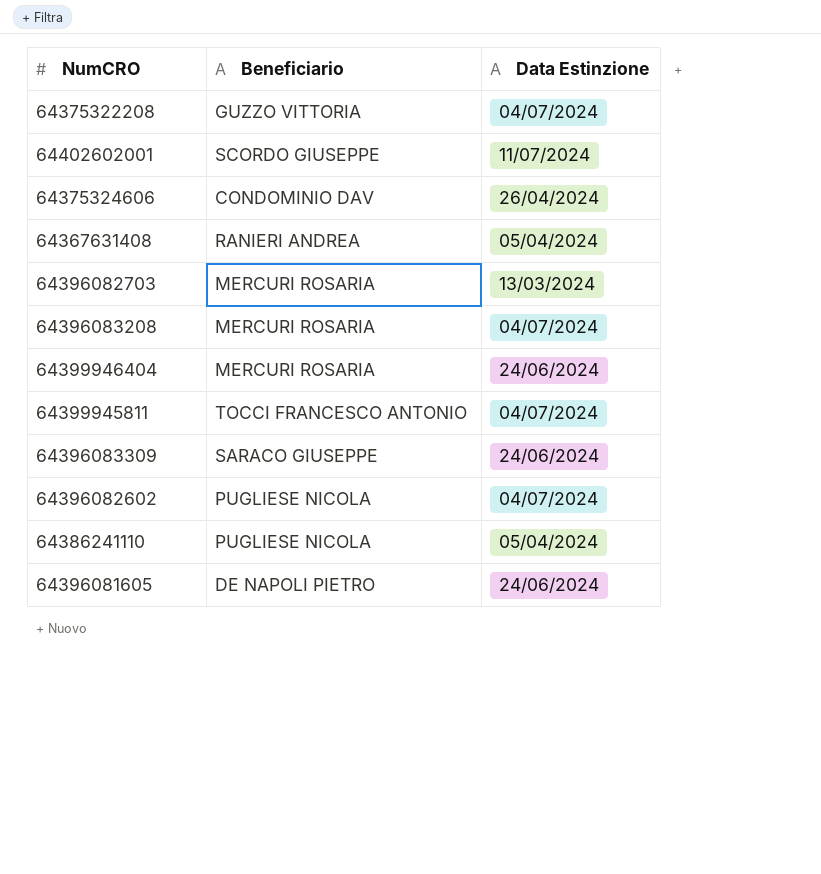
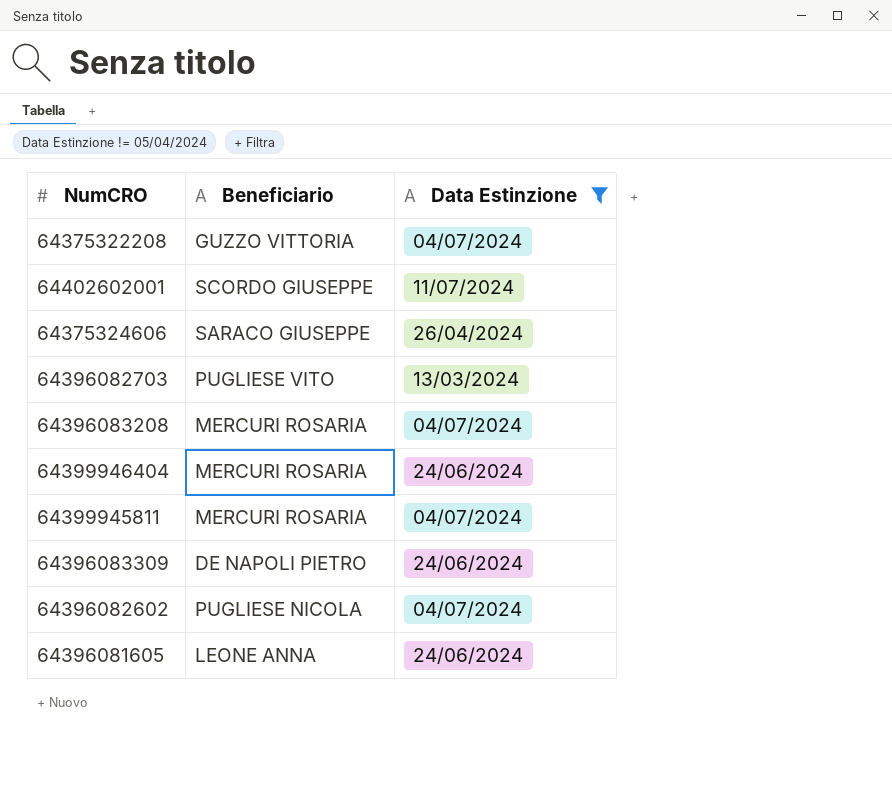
filter: none -> Data Estinzione != 05/04/2024
64375324606 | Beneficiario: CONDOMINIO DAV -> SARACO GIUSEPPE
64396082703 | Beneficiario: MERCURI ROSARIA -> PUGLIESE VITO
64399945811 | Beneficiario: TOCCI FRANCESCO ANTONIO -> MERCURI ROSARIA
64396083309 | Beneficiario: SARACO GIUSEPPE -> DE NAPOLI PIETRO
64396081605 | Beneficiario: DE NAPOLI PIETRO -> LEONE ANNA

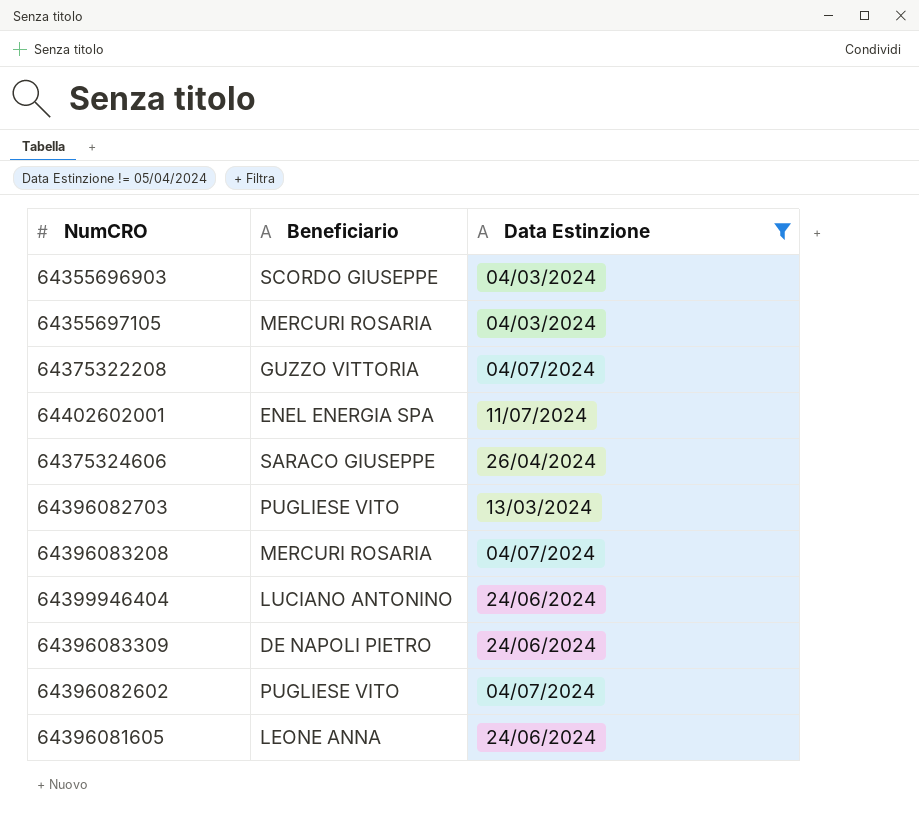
row 64399945811: MERCURI ROSARIA | 04/07/2024 -> none
row 64355696903: none -> SCORDO GIUSEPPE | 04/03/2024
row 64355697105: none -> MERCURI ROSARIA | 04/03/2024
64402602001 | Beneficiario: SCORDO GIUSEPPE -> ENEL ENERGIA SPA
64399946404 | Beneficiario: MERCURI ROSARIA -> LUCIANO ANTONINO
64396082602 | Beneficiario: PUGLIESE NICOLA -> PUGLIESE VITO

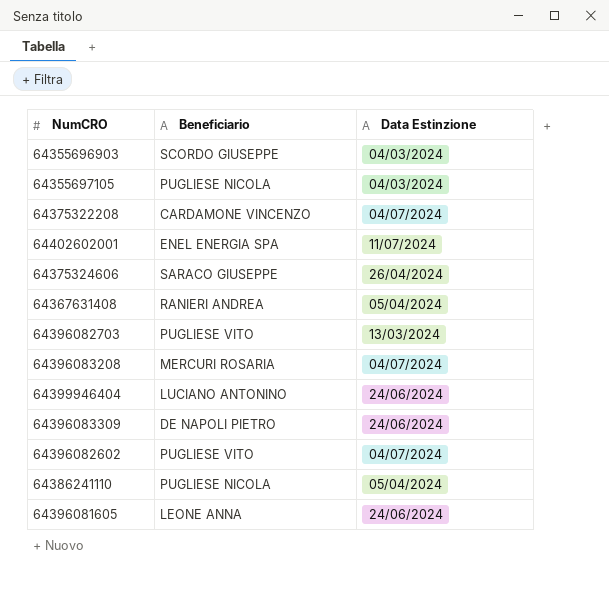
filter: Data Estinzione != 05/04/2024 -> none
64355697105 | Beneficiario: MERCURI ROSARIA -> PUGLIESE NICOLA
64375322208 | Beneficiario: GUZZO VITTORIA -> CARDAMONE VINCENZO

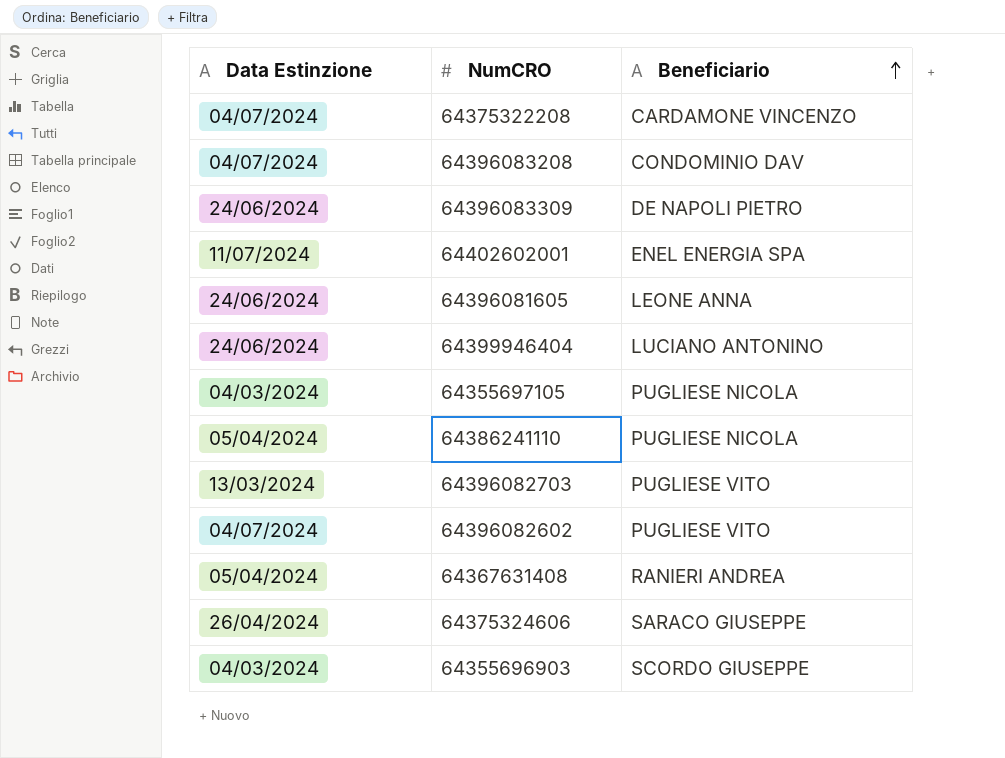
row order: none -> Beneficiario ascending
column Data Estinzione | position: 3 -> 1
64396083208 | Beneficiario: MERCURI ROSARIA -> CONDOMINIO DAV

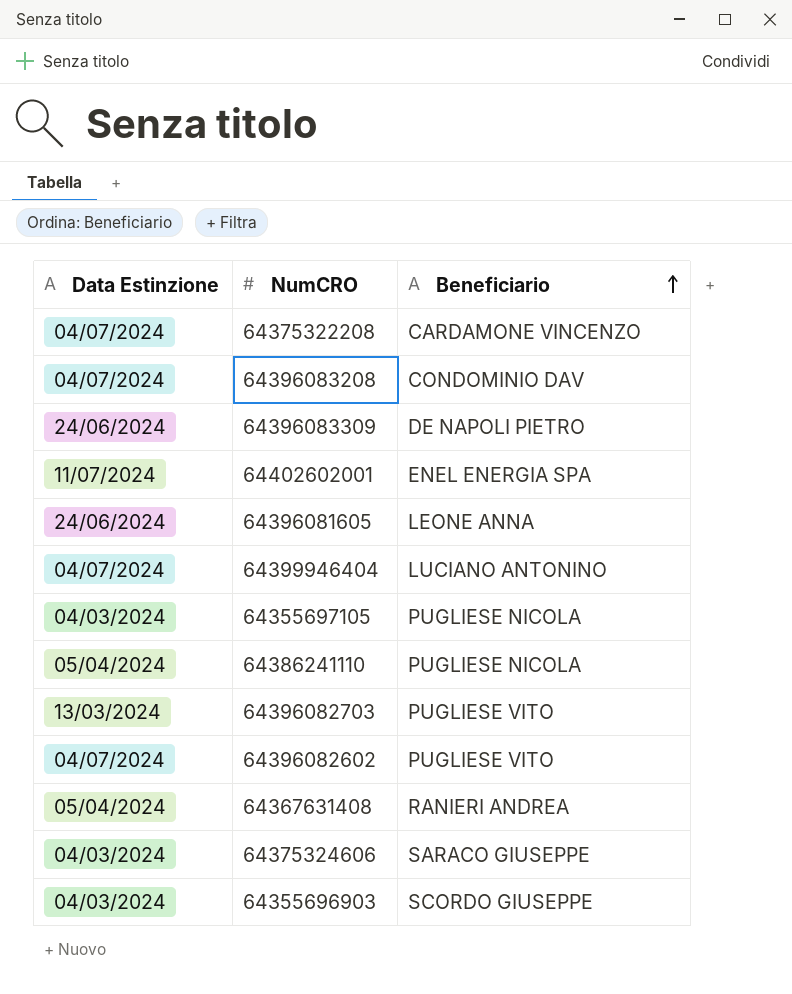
64399946404 | Data Estinzione: 24/06/2024 -> 04/07/2024
64375324606 | Data Estinzione: 26/04/2024 -> 04/03/2024

